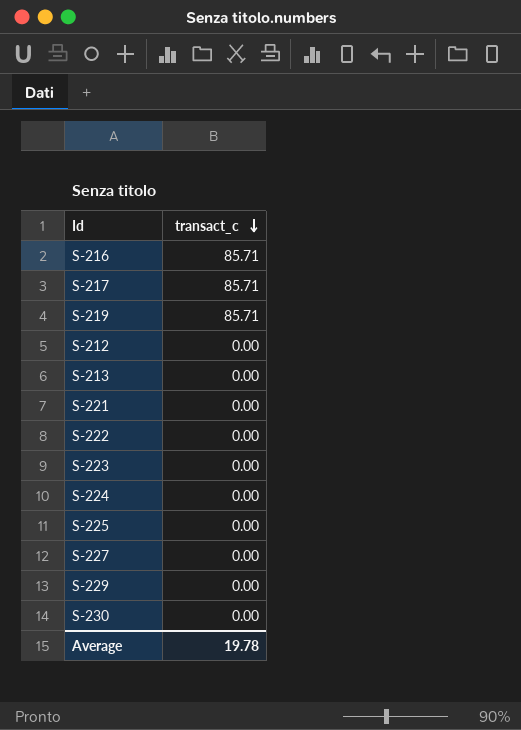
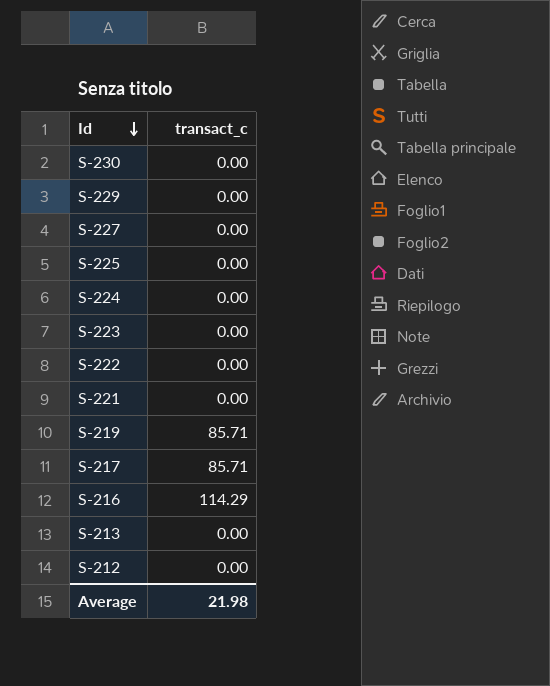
row order: transact_c descending -> Id descending
S-216 | transact_c: 85.71 -> 114.29
Average | transact_c: 19.78 -> 21.98

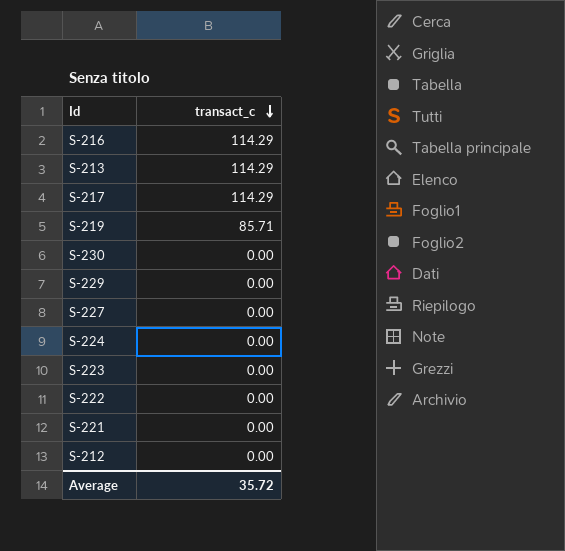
row order: Id descending -> transact_c descending
row S-225: 0.00 -> none
S-213 | transact_c: 0.00 -> 114.29
S-217 | transact_c: 85.71 -> 114.29
Average | transact_c: 21.98 -> 35.72

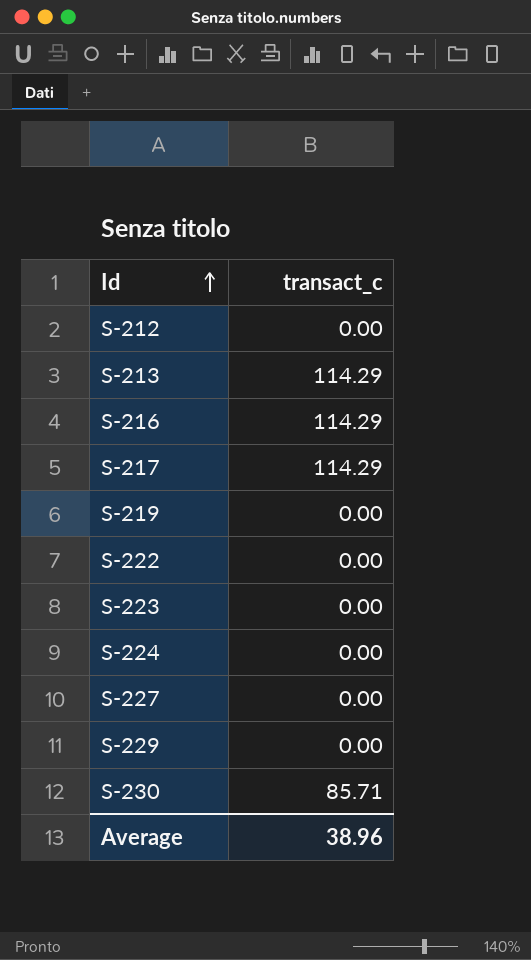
row order: transact_c descending -> Id ascending
row S-221: 0.00 -> none
S-219 | transact_c: 85.71 -> 0.00
S-230 | transact_c: 0.00 -> 85.71
Average | transact_c: 35.72 -> 38.96

